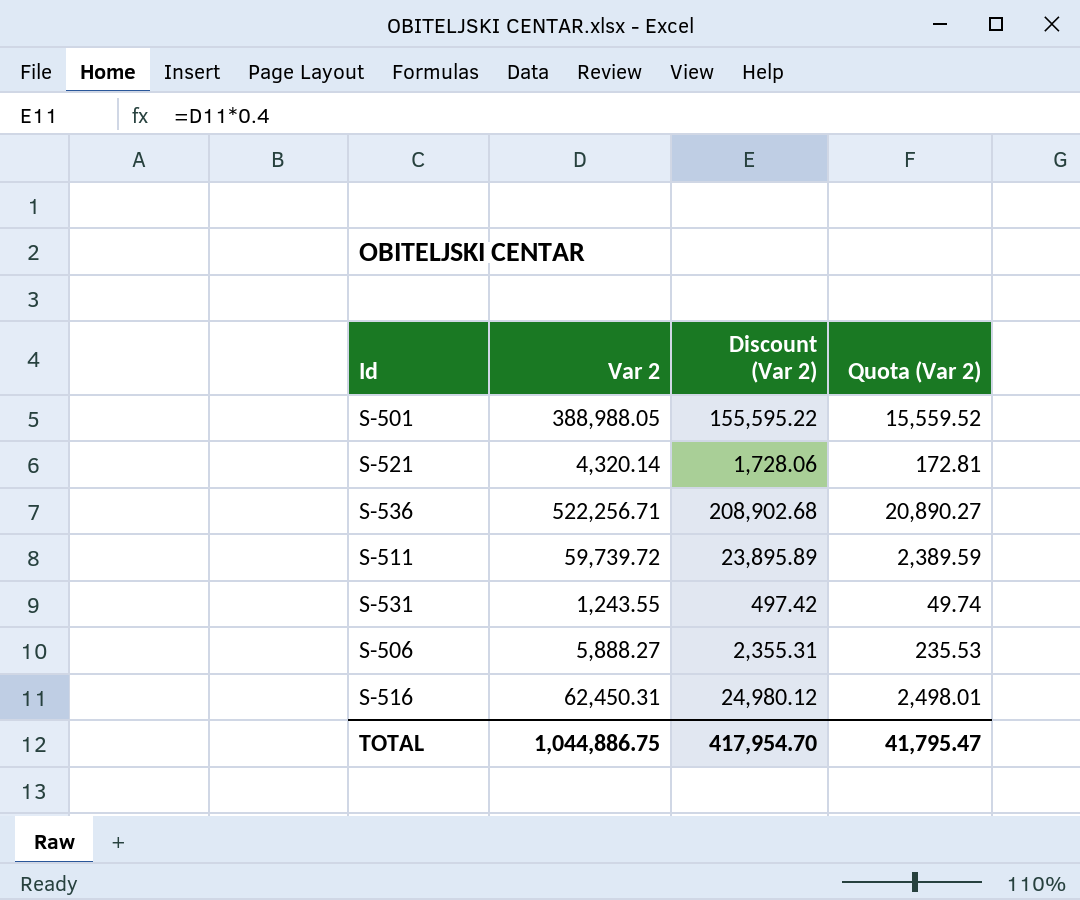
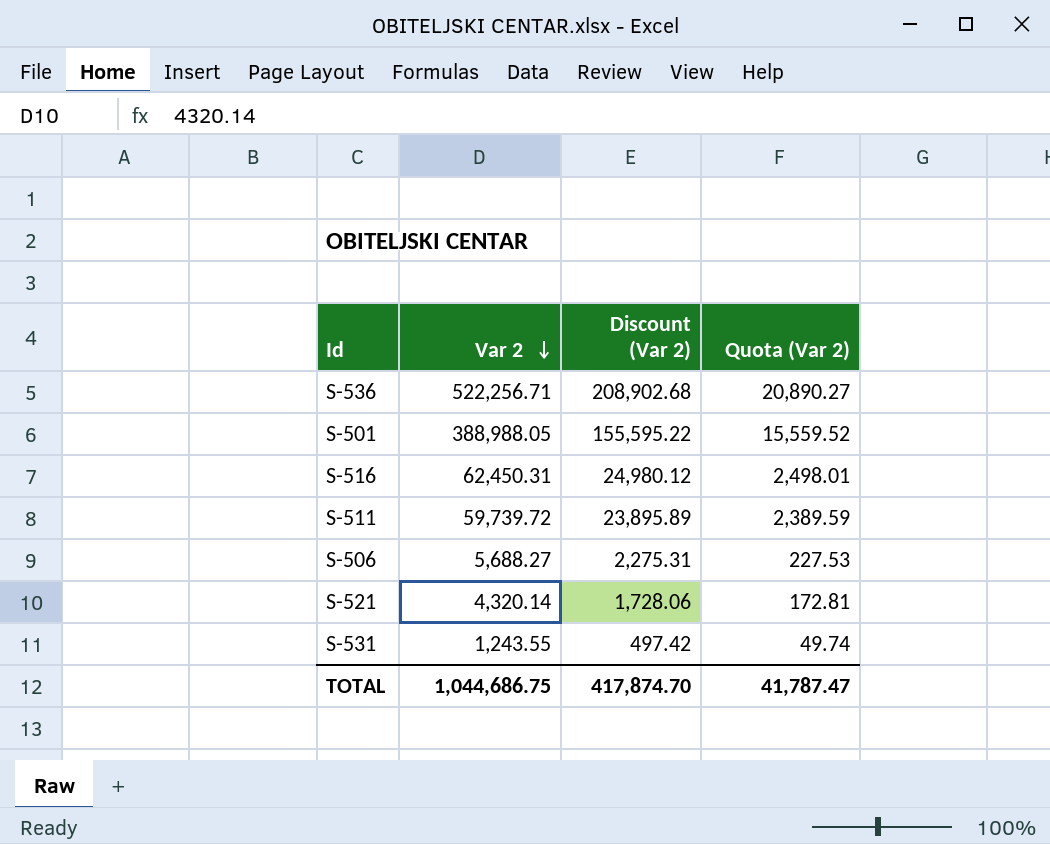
row order: none -> Var 2 descending
S-506 | Var 2: 5,888.27 -> 5,688.27
S-506 | Discount (Var 2): 2,355.31 -> 2,275.31
S-506 | Quota (Var 2): 235.53 -> 227.53
TOTAL | Var 2: 1,044,886.75 -> 1,044,686.75
TOTAL | Discount (Var 2): 417,954.70 -> 417,874.70
TOTAL | Quota (Var 2): 41,795.47 -> 41,787.47

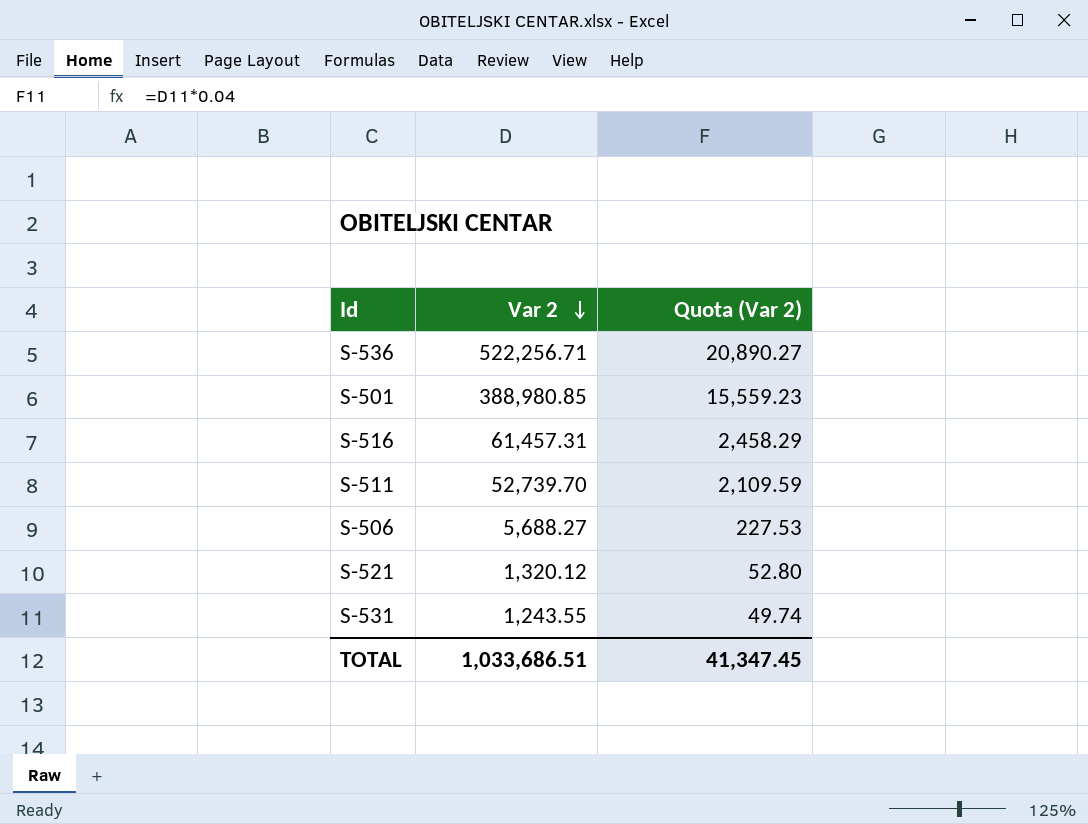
column Discount (Var 2) | formula: [Var 2] * 0.4 -> none
S-501 | Var 2: 388,988.05 -> 388,980.85
S-501 | Quota (Var 2): 15,559.52 -> 15,559.23
S-516 | Var 2: 62,450.31 -> 61,457.31
S-516 | Quota (Var 2): 2,498.01 -> 2,458.29
S-511 | Var 2: 59,739.72 -> 52,739.70
S-511 | Quota (Var 2): 2,389.59 -> 2,109.59
S-521 | Var 2: 4,320.14 -> 1,320.12
S-521 | Quota (Var 2): 172.81 -> 52.80
TOTAL | Var 2: 1,044,686.75 -> 1,033,686.51
TOTAL | Quota (Var 2): 41,787.47 -> 41,347.45

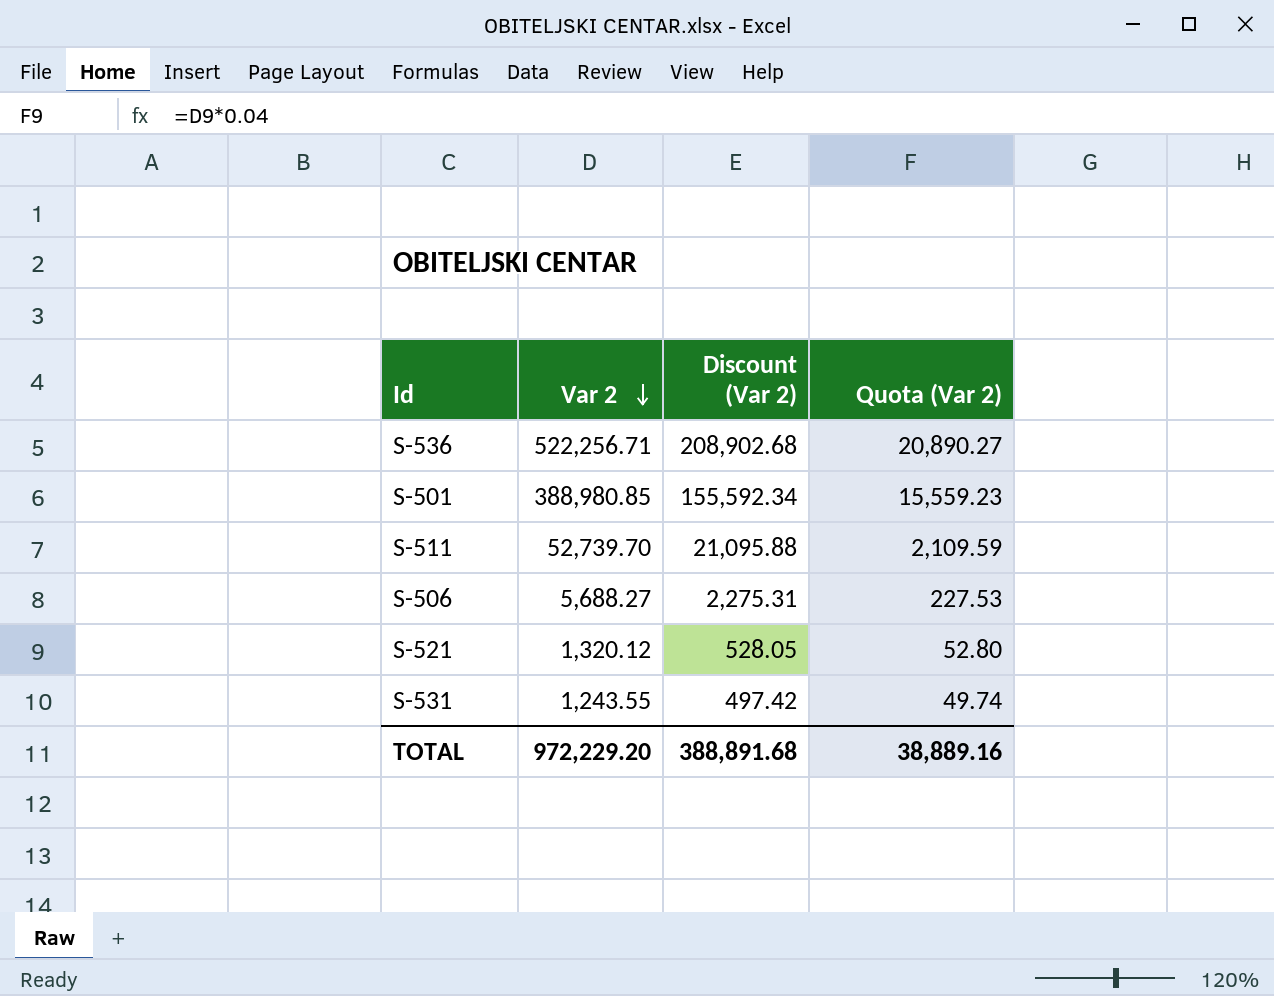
column Discount (Var 2) | formula: none -> [Var 2] * 0.4
row S-516: 61,457.31 | 2,458.29 -> none
TOTAL | Var 2: 1,033,686.51 -> 972,229.20
TOTAL | Quota (Var 2): 41,347.45 -> 38,889.16

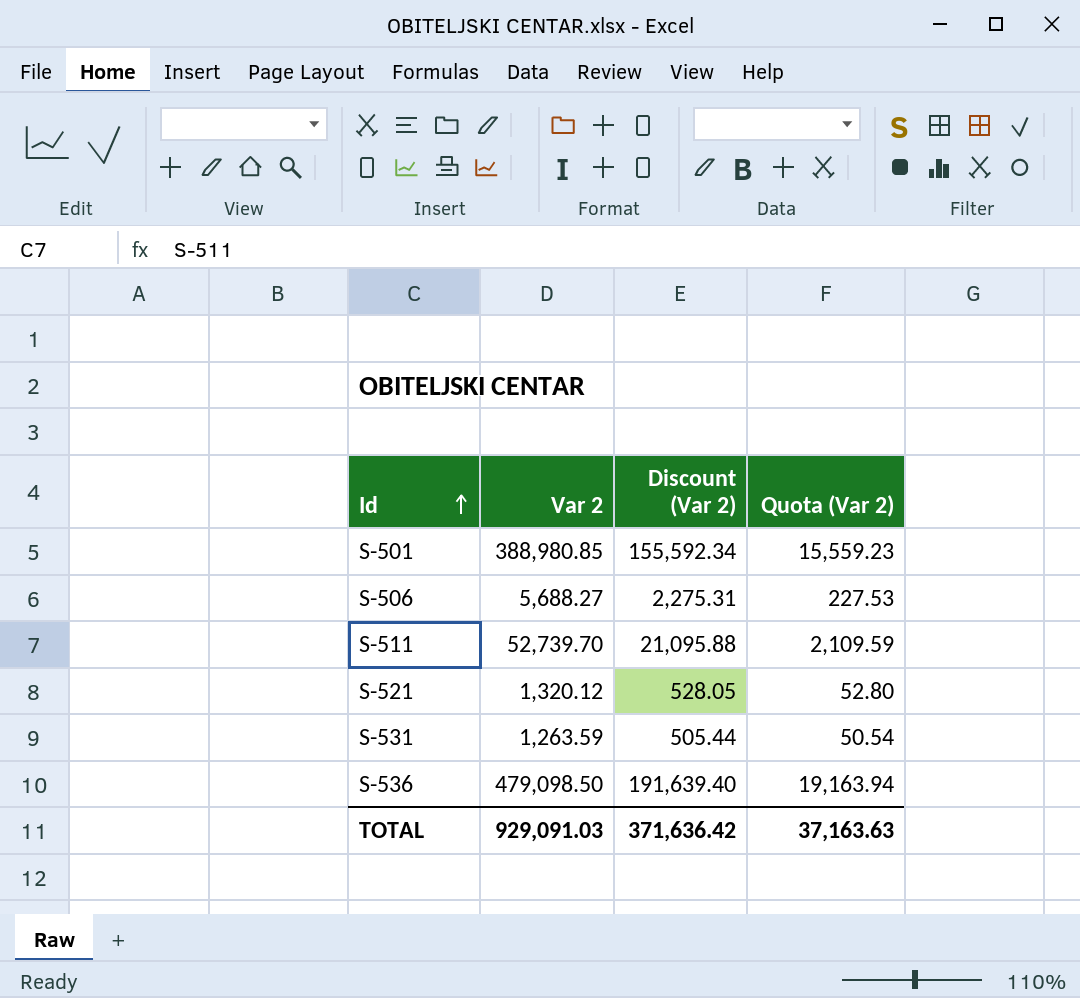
row order: Var 2 descending -> Id ascending
S-531 | Var 2: 1,243.55 -> 1,263.59
S-531 | Discount (Var 2): 497.42 -> 505.44
S-531 | Quota (Var 2): 49.74 -> 50.54
S-536 | Var 2: 522,256.71 -> 479,098.50
S-536 | Discount (Var 2): 208,902.68 -> 191,639.40
S-536 | Quota (Var 2): 20,890.27 -> 19,163.94
TOTAL | Var 2: 972,229.20 -> 929,091.03
TOTAL | Discount (Var 2): 388,891.68 -> 371,636.42
TOTAL | Quota (Var 2): 38,889.16 -> 37,163.63

